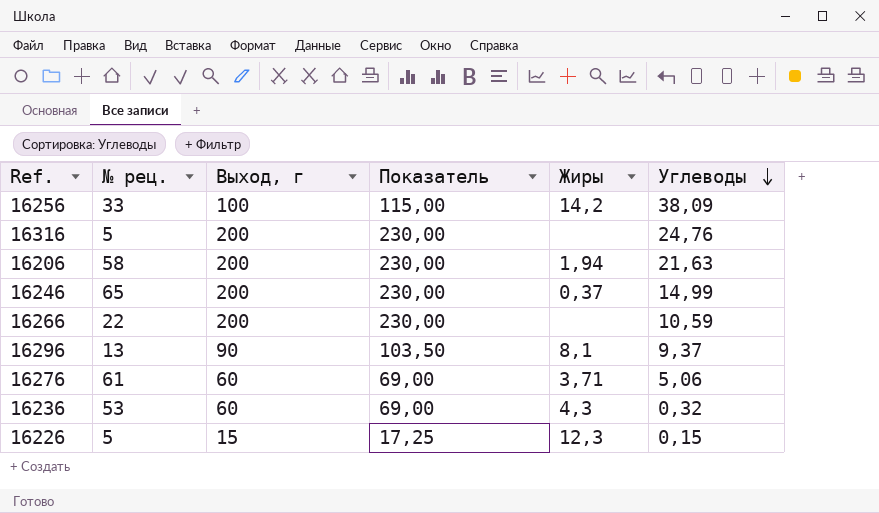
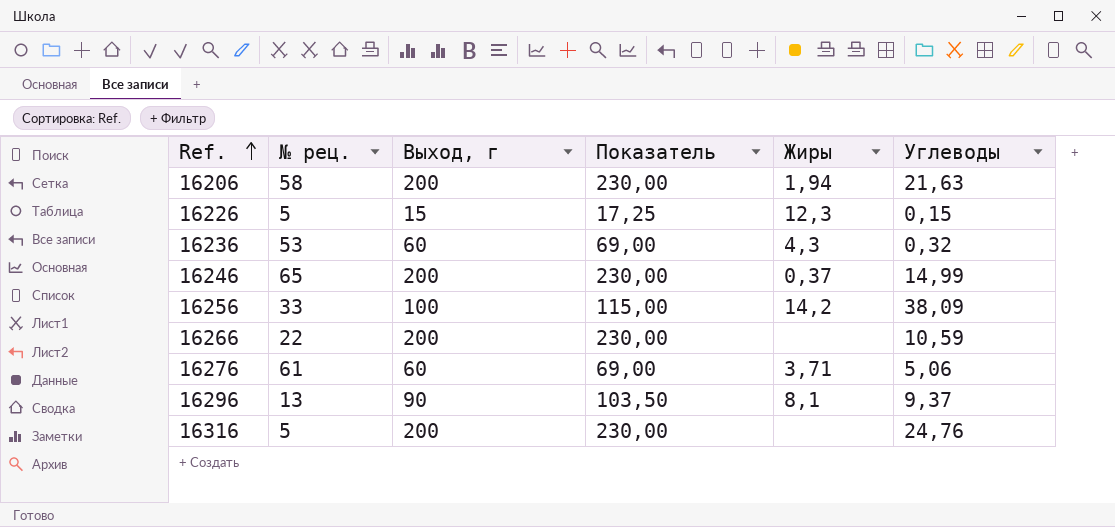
row order: Углеводы descending -> Ref. ascending

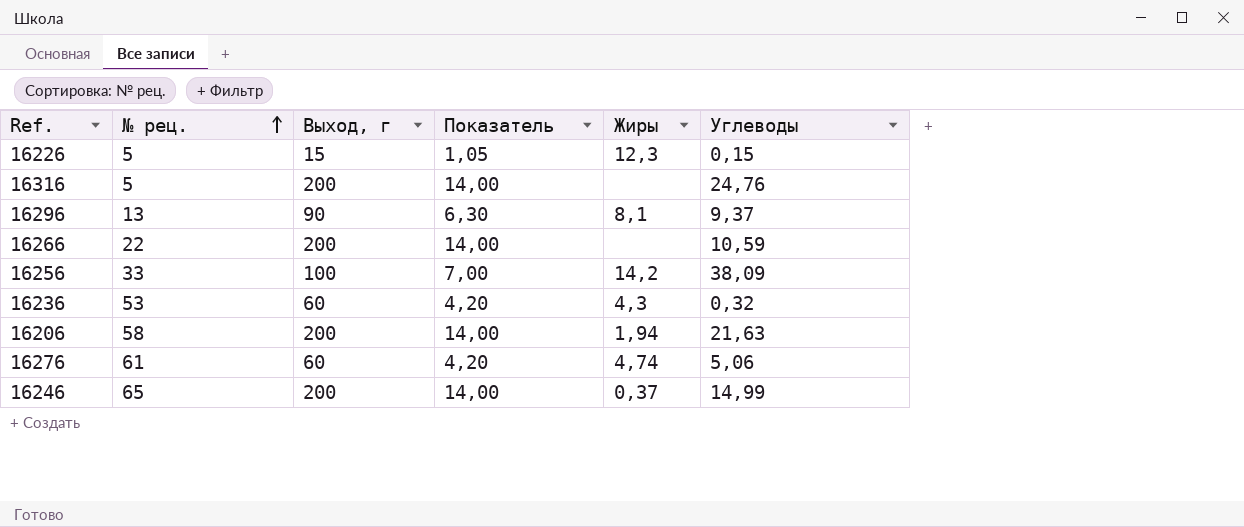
row order: Ref. ascending -> № рец. ascending
column Показатель | formula: [Выход, г] * 1,15 -> [Выход, г] * 0,07
16276 | Жиры: 3,71 -> 4,74

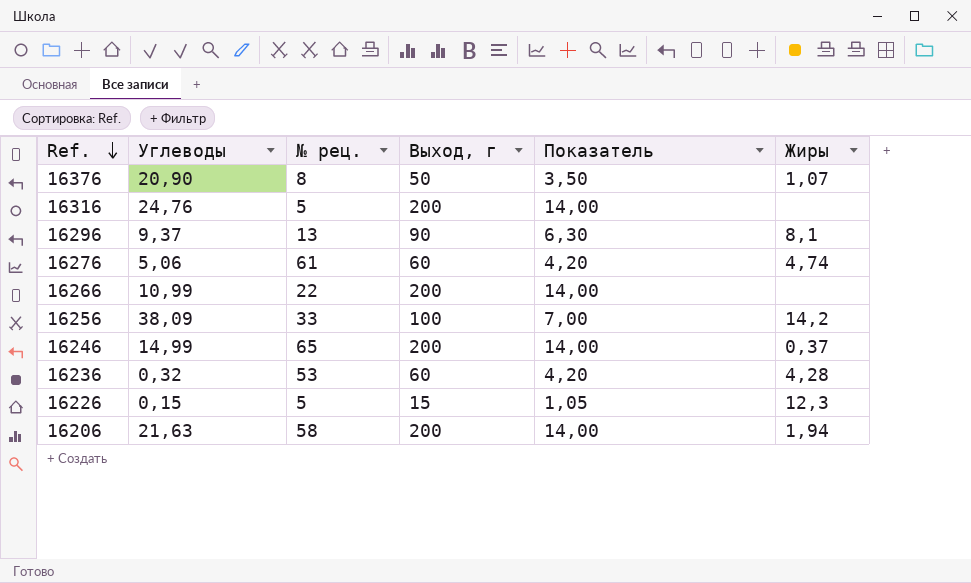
row order: № рец. ascending -> Ref. descending
column Углеводы | position: 6 -> 2
row 16376: none -> 20,90 | 8 | 50 | 3,50 | 1,07
16266 | Углеводы: 10,59 -> 10,99
16236 | Жиры: 4,3 -> 4,28

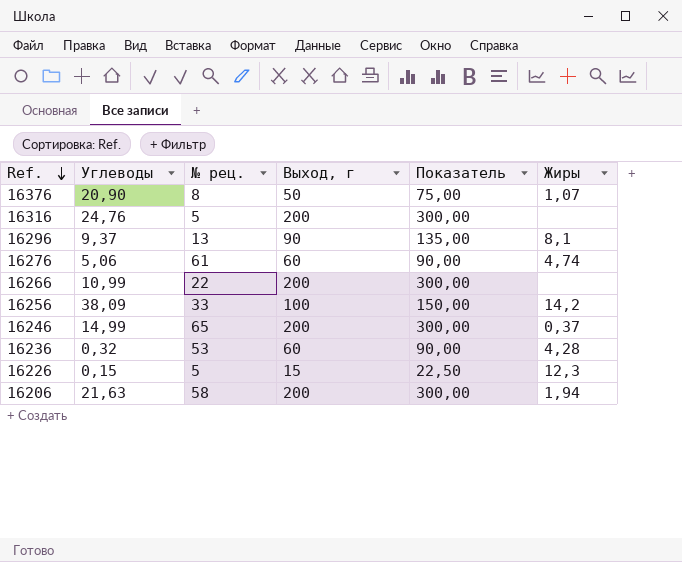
column Показатель | formula: [Выход, г] * 0,07 -> [Выход, г] * 1,5

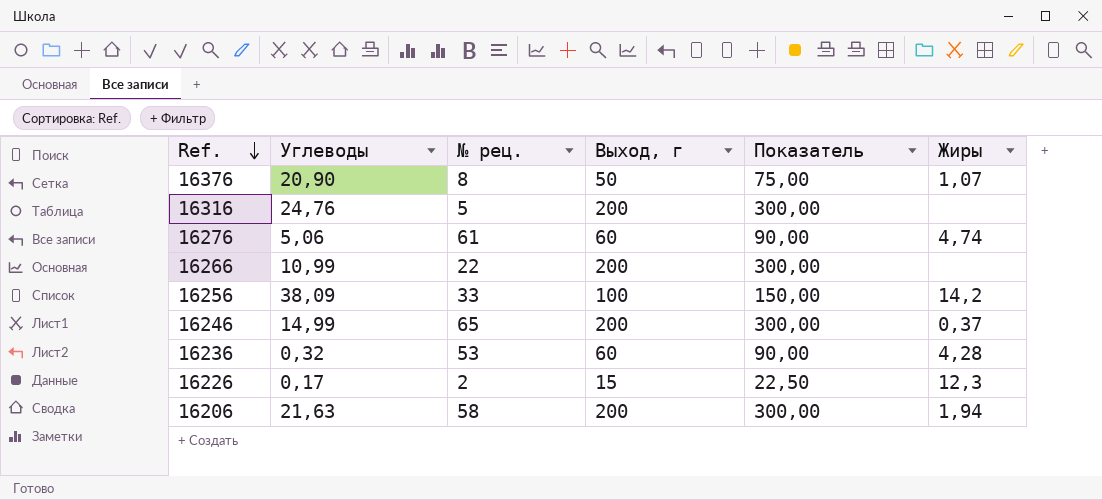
row 16296: 9,37 | 13 | 90 | 135,00 | 8,1 -> none
16226 | Углеводы: 0,15 -> 0,17
16226 | № рец.: 5 -> 2

